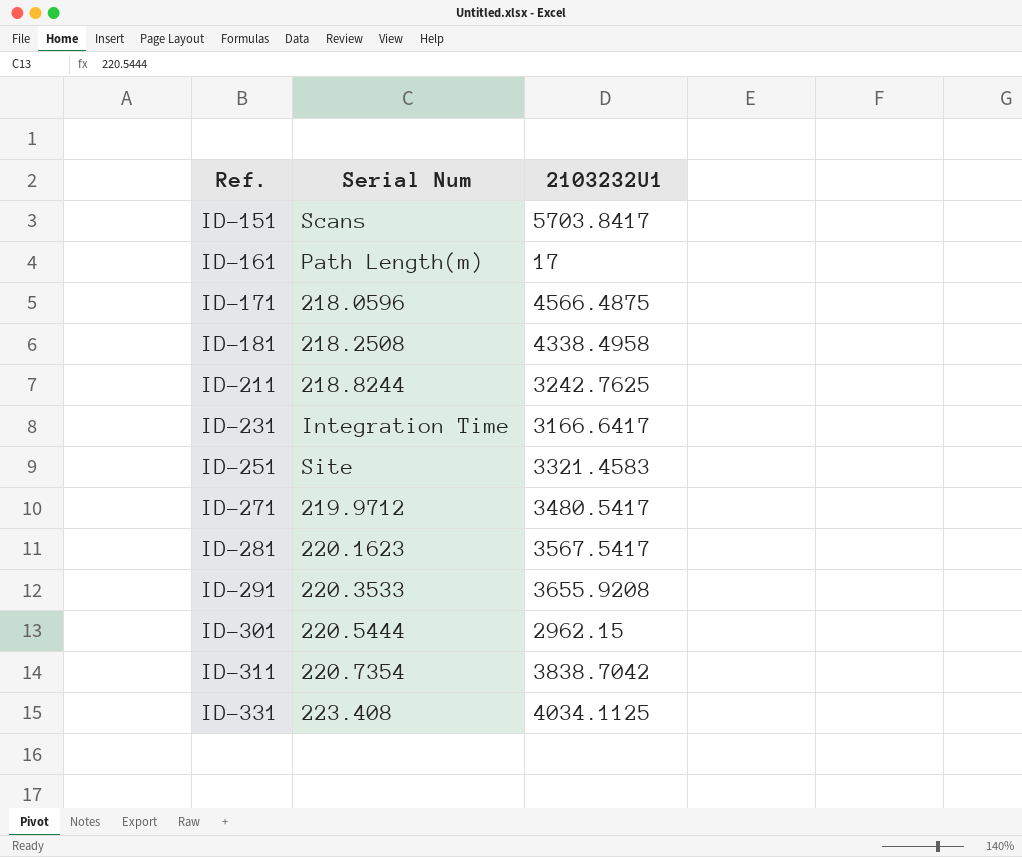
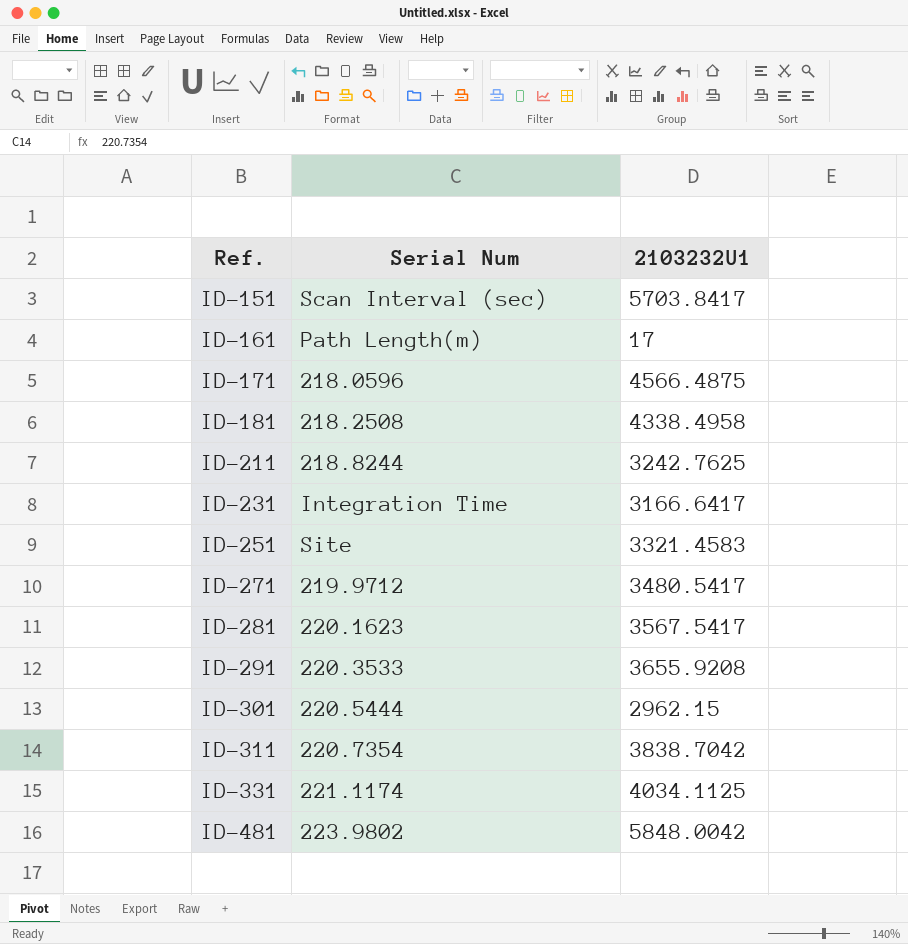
ID-151 | Serial Num: Scans -> Scan Interval (sec)
ID-331 | Serial Num: 223.408 -> 221.1174
row ID-481: none -> 223.9802 | 5848.0042

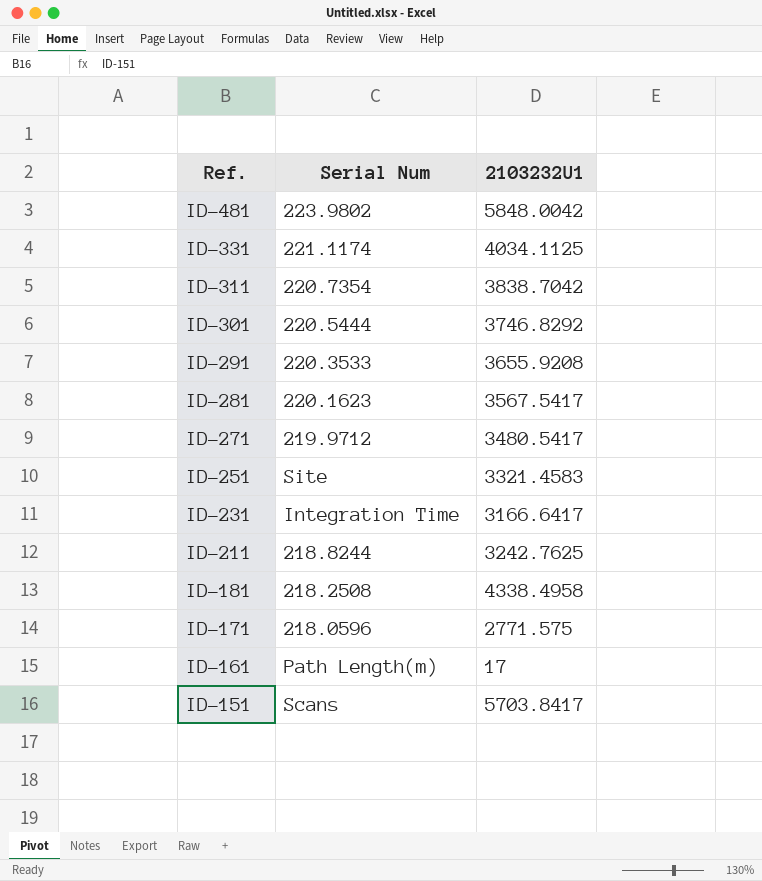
row order: Ref. ascending -> Ref. descending
ID-301 | 2103232U1: 2962.15 -> 3746.8292
ID-171 | 2103232U1: 4566.4875 -> 2771.575
ID-151 | Serial Num: Scan Interval (sec) -> Scans

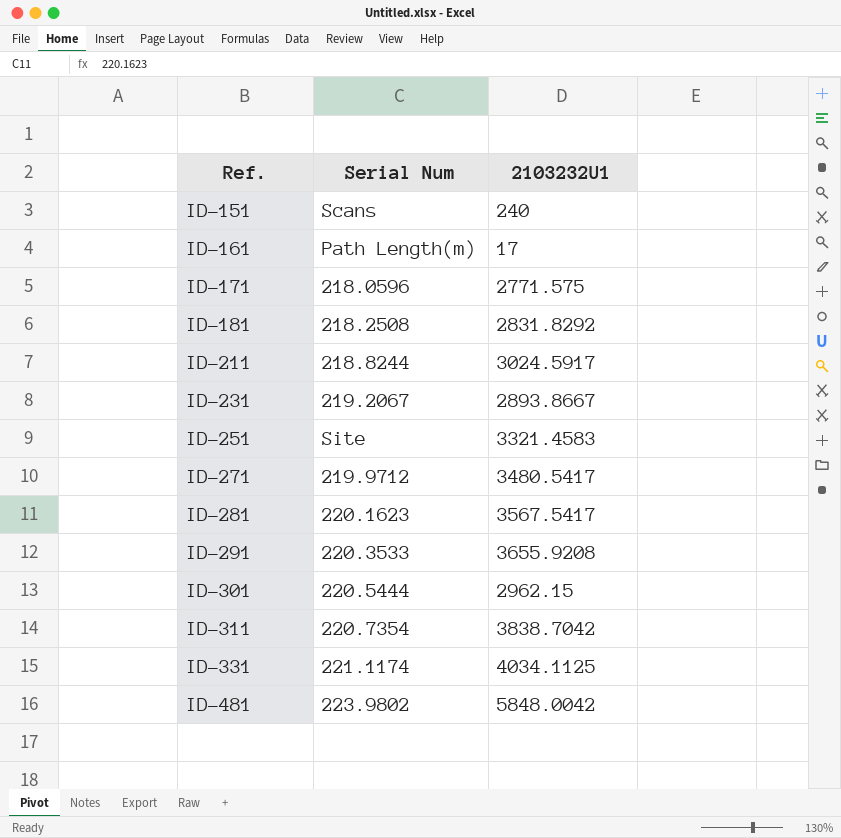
row order: Ref. descending -> Ref. ascending
ID-151 | 2103232U1: 5703.8417 -> 240
ID-181 | 2103232U1: 4338.4958 -> 2831.8292
ID-211 | 2103232U1: 3242.7625 -> 3024.5917
ID-231 | Serial Num: Integration Time -> 219.2067
ID-231 | 2103232U1: 3166.6417 -> 2893.8667
ID-301 | 2103232U1: 3746.8292 -> 2962.15

